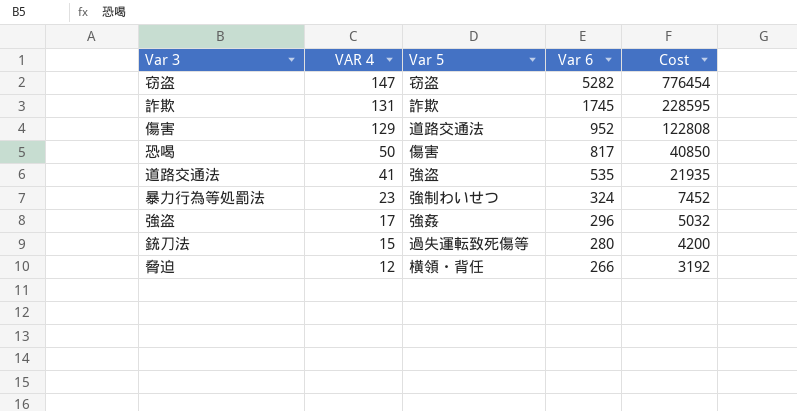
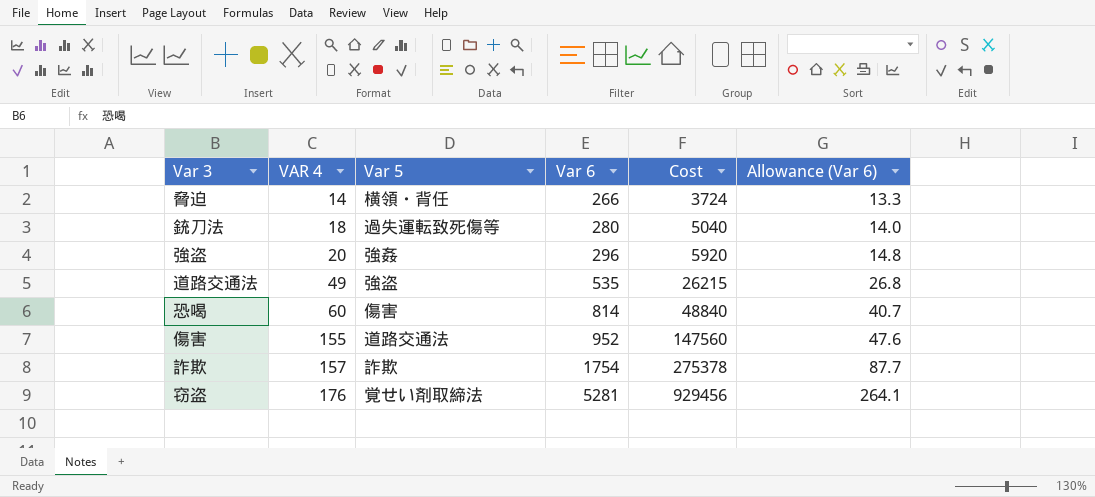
row order: VAR 4 descending -> VAR 4 ascending
column Allowance (Var 6) | formula: none -> [Var 6] * 0.05
row 暴力行為等処罰法: 23 | 強制わいせつ | 324 | 7452 -> none
脅迫 | VAR 4: 12 -> 14
脅迫 | Cost: 3192 -> 3724
銃刀法 | VAR 4: 15 -> 18
銃刀法 | Cost: 4200 -> 5040
強盗 | VAR 4: 17 -> 20
強盗 | Cost: 5032 -> 5920
道路交通法 | VAR 4: 41 -> 49
道路交通法 | Cost: 21935 -> 26215
恐喝 | VAR 4: 50 -> 60
恐喝 | Var 6: 817 -> 814
恐喝 | Cost: 40850 -> 48840
傷害 | VAR 4: 129 -> 155
傷害 | Cost: 122808 -> 147560
詐欺 | VAR 4: 131 -> 157
詐欺 | Var 6: 1745 -> 1754
詐欺 | Cost: 228595 -> 275378
窃盗 | VAR 4: 147 -> 176
窃盗 | Var 5: 窃盗 -> 覚せい剤取締法
窃盗 | Var 6: 5282 -> 5281
窃盗 | Cost: 776454 -> 929456

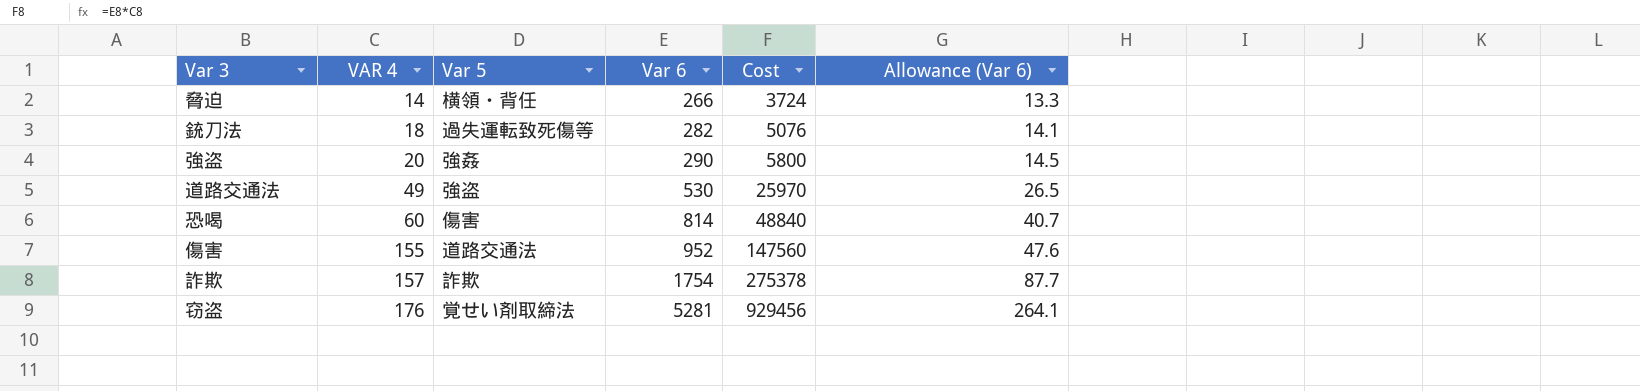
銃刀法 | Var 6: 280 -> 282
銃刀法 | Cost: 5040 -> 5076
銃刀法 | Allowance (Var 6): 14.0 -> 14.1
強盗 | Var 6: 296 -> 290
強盗 | Cost: 5920 -> 5800
強盗 | Allowance (Var 6): 14.8 -> 14.5
道路交通法 | Var 6: 535 -> 530
道路交通法 | Cost: 26215 -> 25970
道路交通法 | Allowance (Var 6): 26.8 -> 26.5

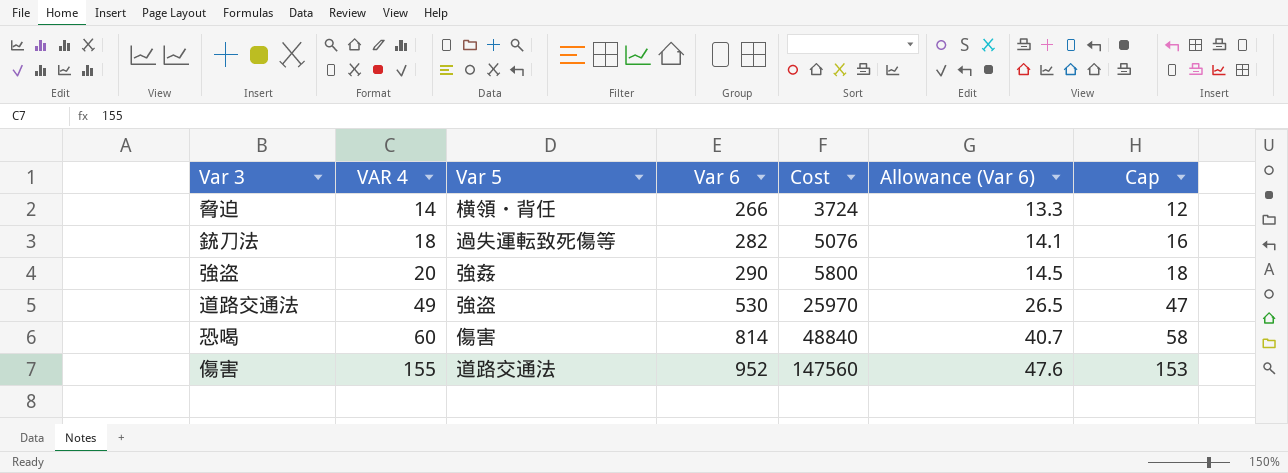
column Cap | formula: none -> [VAR 4] - 2
row 詐欺: 157 | 詐欺 | 1754 | 275378 | 87.7 -> none
row 窃盗: 176 | 覚せい剤取締法 | 5281 | 929456 | 264.1 -> none

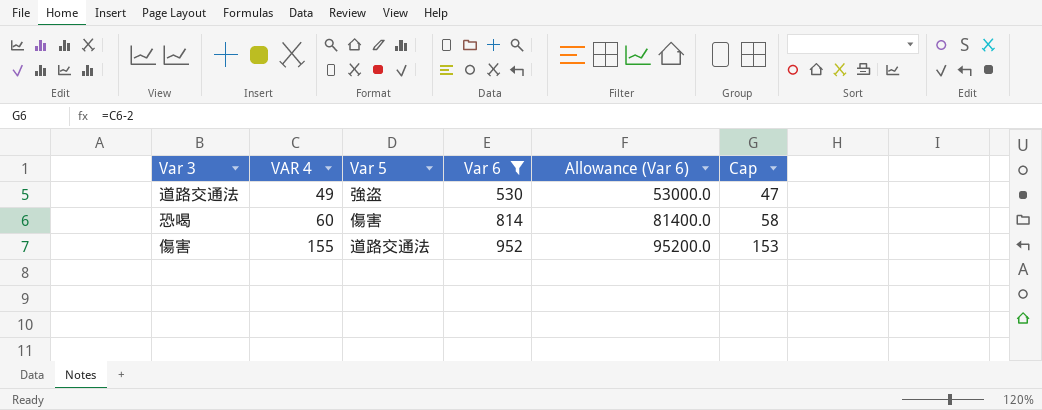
filter: none -> Var 6 >= 530
column Cost | formula: [VAR 4] * [Var 6] -> none
column Allowance (Var 6) | formula: [Var 6] * 0.05 -> [Var 6] * 100

